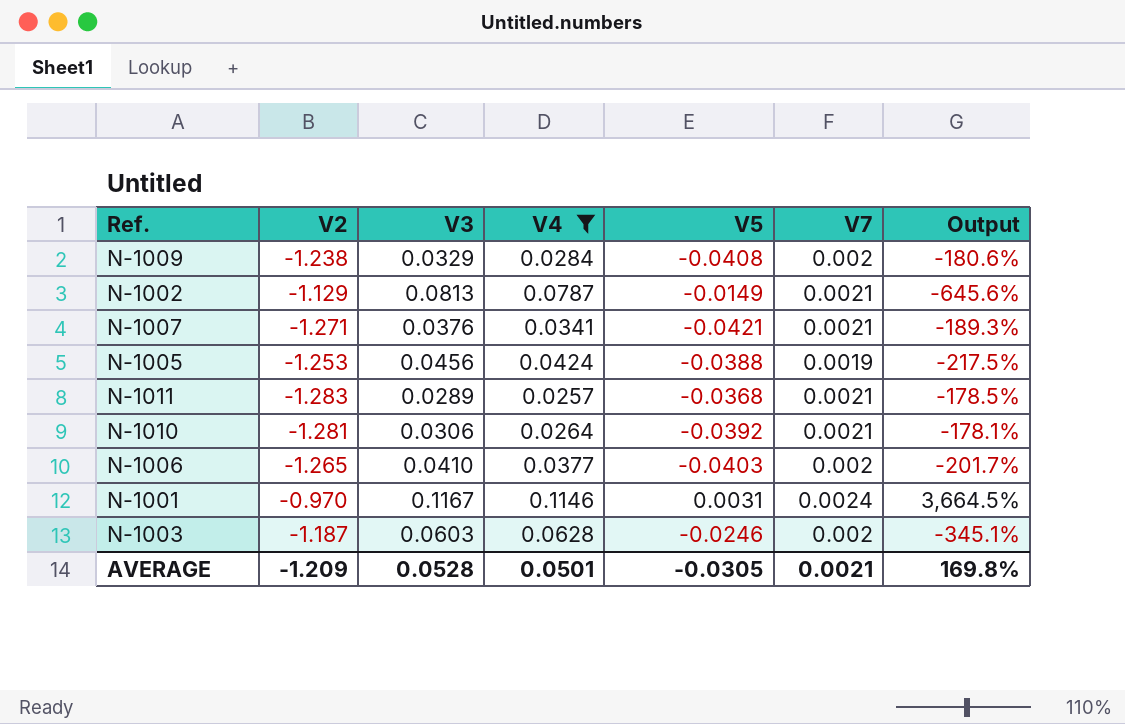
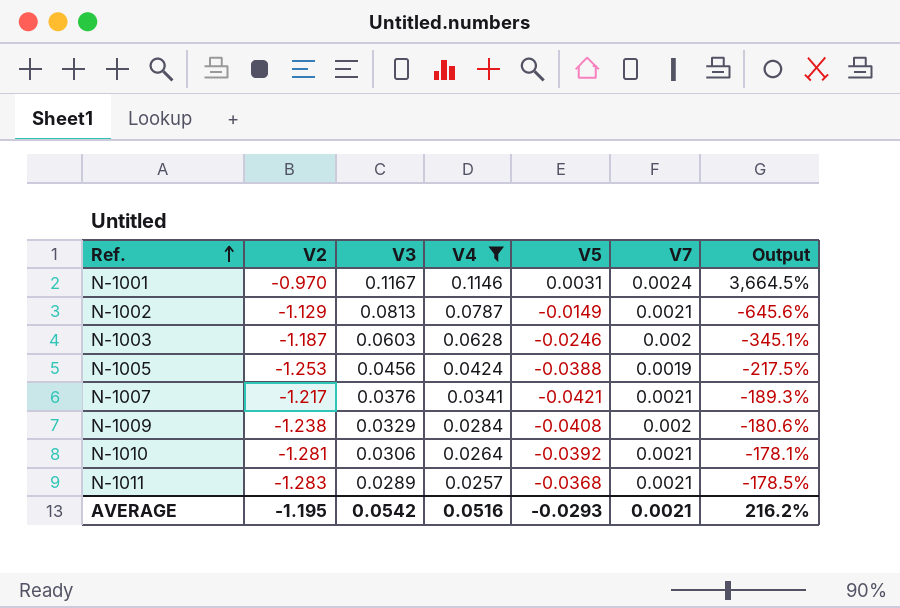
row order: none -> Ref. ascending
row N-1006: -1.265 | 0.0410 | 0.0377 | -0.0403 | 0.002 | -201.7% -> none
N-1007 | V2: -1.271 -> -1.217
AVERAGE | V2: -1.209 -> -1.195
AVERAGE | V3: 0.0528 -> 0.0542
AVERAGE | V4: 0.0501 -> 0.0516
AVERAGE | V5: -0.0305 -> -0.0293
AVERAGE | Output: 169.8% -> 216.2%

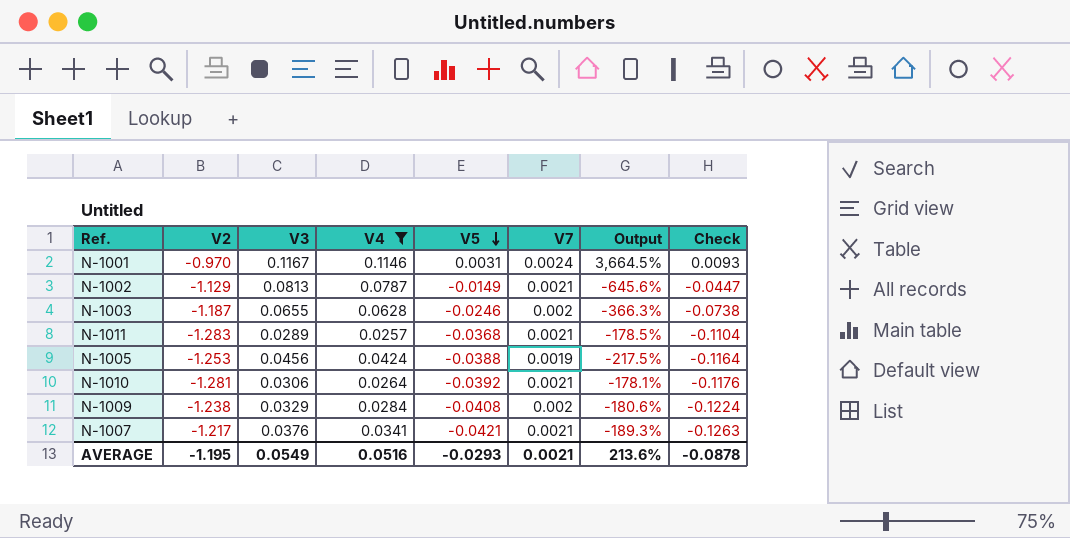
row order: Ref. ascending -> V5 descending
column Check | formula: none -> [V5] * 3
N-1003 | V3: 0.0603 -> 0.0655
N-1003 | Output: -345.1% -> -366.3%
AVERAGE | V3: 0.0542 -> 0.0549
AVERAGE | Output: 216.2% -> 213.6%

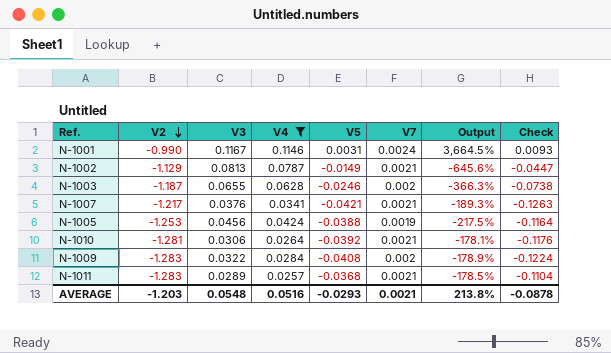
row order: V5 descending -> V2 descending
N-1001 | V2: -0.970 -> -0.990
N-1009 | V2: -1.238 -> -1.283
N-1009 | V3: 0.0329 -> 0.0322
N-1009 | Output: -180.6% -> -178.9%
AVERAGE | V2: -1.195 -> -1.203
AVERAGE | V3: 0.0549 -> 0.0548
AVERAGE | Output: 213.6% -> 213.8%

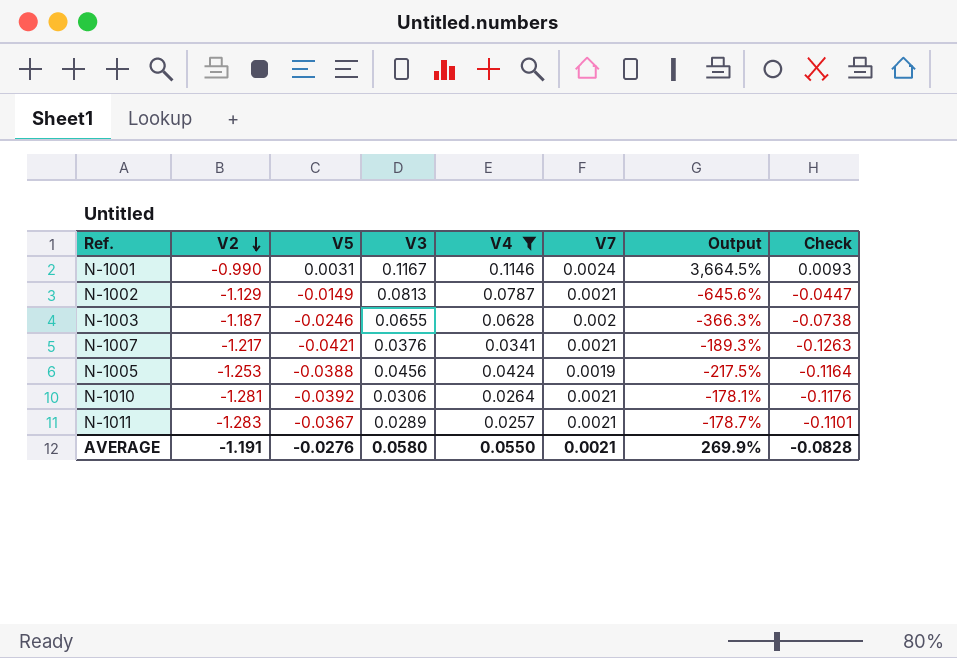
column V5 | position: 5 -> 3
row N-1009: -1.283 | 0.0322 | 0.0284 | -0.0408 | 0.002 | -178.9% | -0.1224 -> none
N-1011 | V5: -0.0368 -> -0.0367
N-1011 | Output: -178.5% -> -178.7%
N-1011 | Check: -0.1104 -> -0.1101
AVERAGE | V2: -1.203 -> -1.191
AVERAGE | V5: -0.0293 -> -0.0276
AVERAGE | V3: 0.0548 -> 0.0580
AVERAGE | V4: 0.0516 -> 0.0550
AVERAGE | Output: 213.8% -> 269.9%
AVERAGE | Check: -0.0878 -> -0.0828

